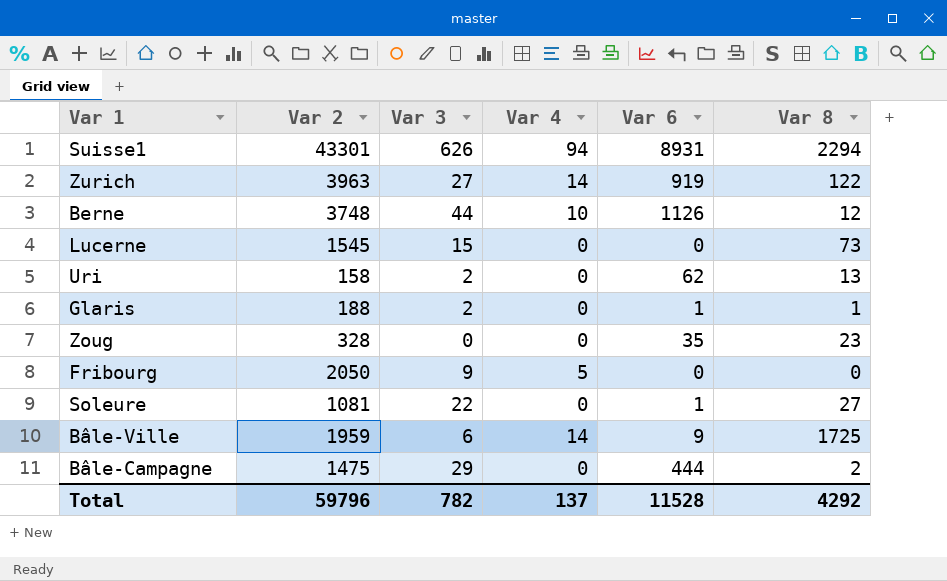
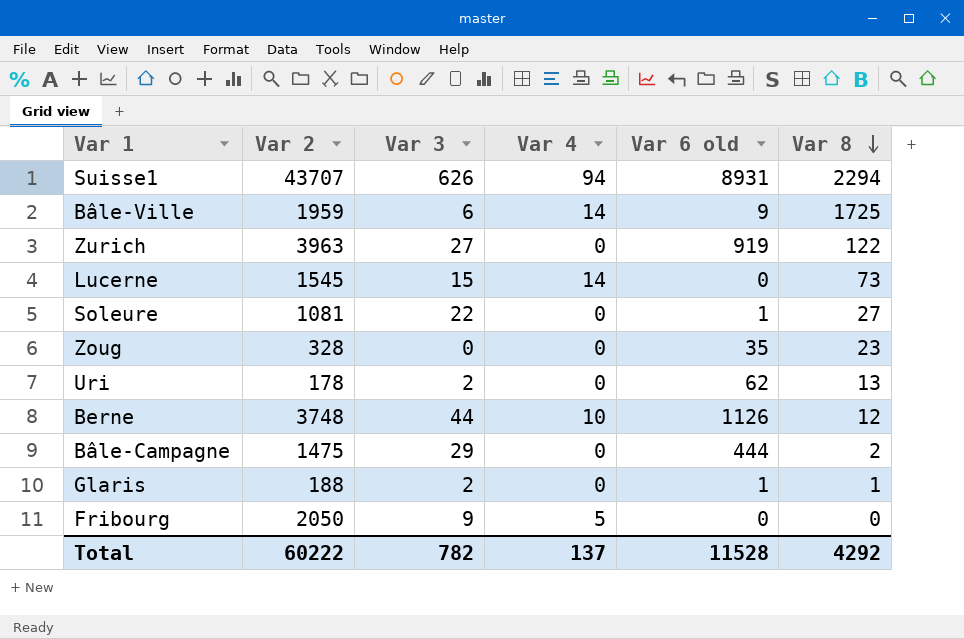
row order: none -> Var 8 descending
column name: Var 6 -> Var 6 old
Suisse1 | Var 2: 43301 -> 43707
Zurich | Var 4: 14 -> 0
Lucerne | Var 4: 0 -> 14
Uri | Var 2: 158 -> 178
Total | Var 2: 59796 -> 60222

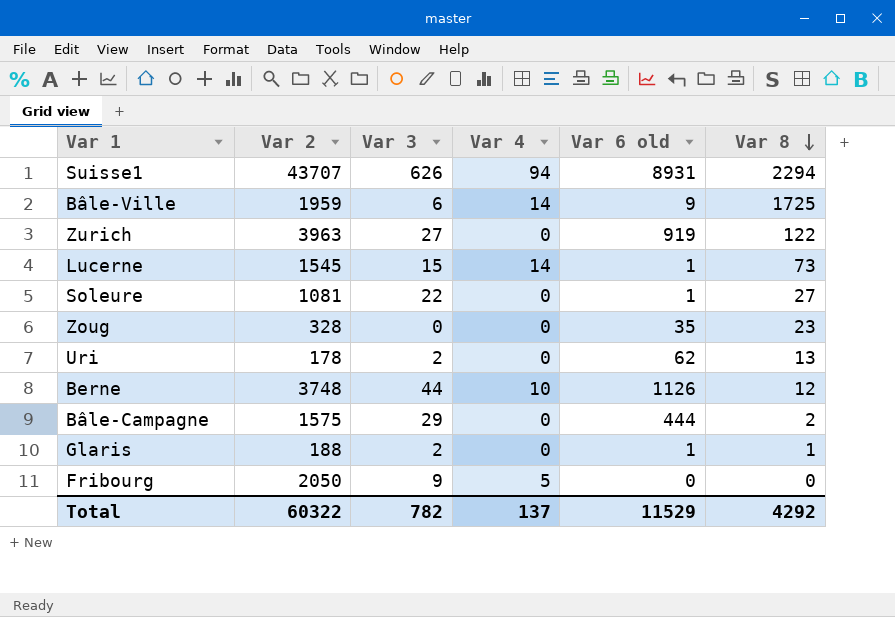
Lucerne | Var 6 old: 0 -> 1
Bâle-Campagne | Var 2: 1475 -> 1575
Total | Var 2: 60222 -> 60322
Total | Var 6 old: 11528 -> 11529

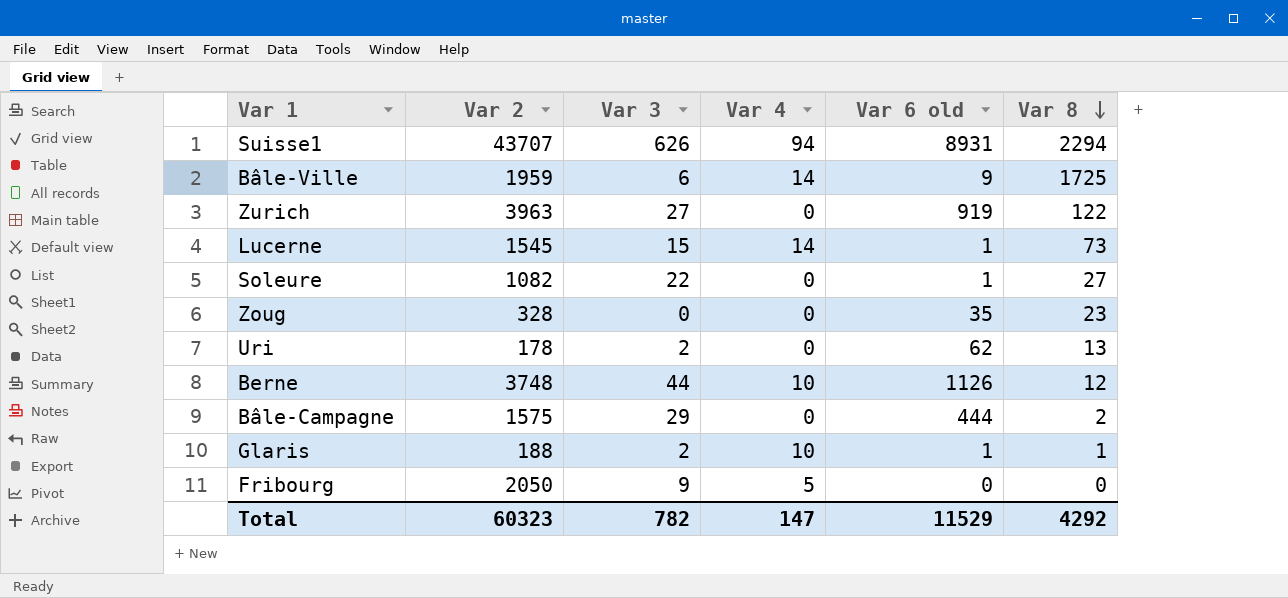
Soleure | Var 2: 1081 -> 1082
Glaris | Var 4: 0 -> 10
Total | Var 2: 60322 -> 60323
Total | Var 4: 137 -> 147

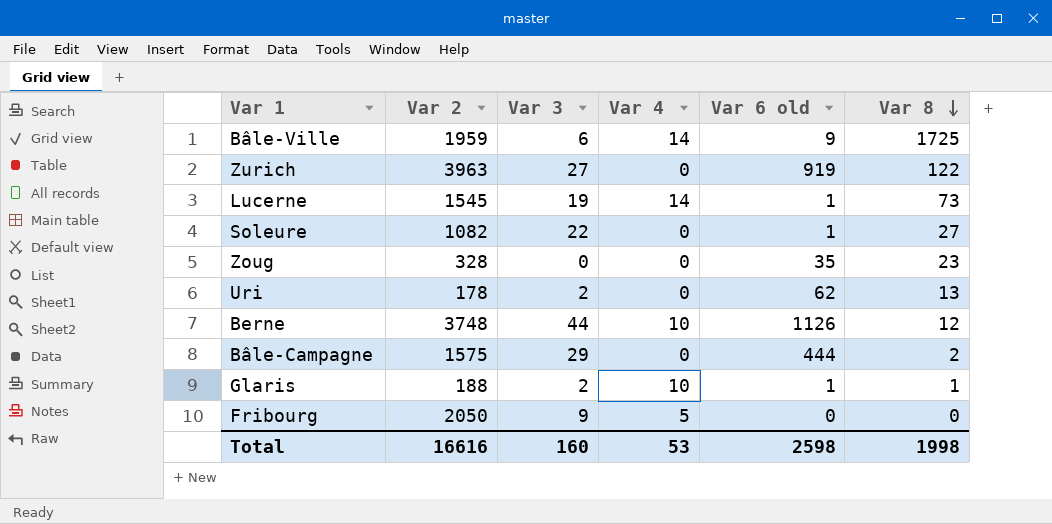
row Suisse1: 43707 | 626 | 94 | 8931 | 2294 -> none
Lucerne | Var 3: 15 -> 19
Total | Var 2: 60323 -> 16616
Total | Var 3: 782 -> 160
Total | Var 4: 147 -> 53
Total | Var 6 old: 11529 -> 2598
Total | Var 8: 4292 -> 1998

